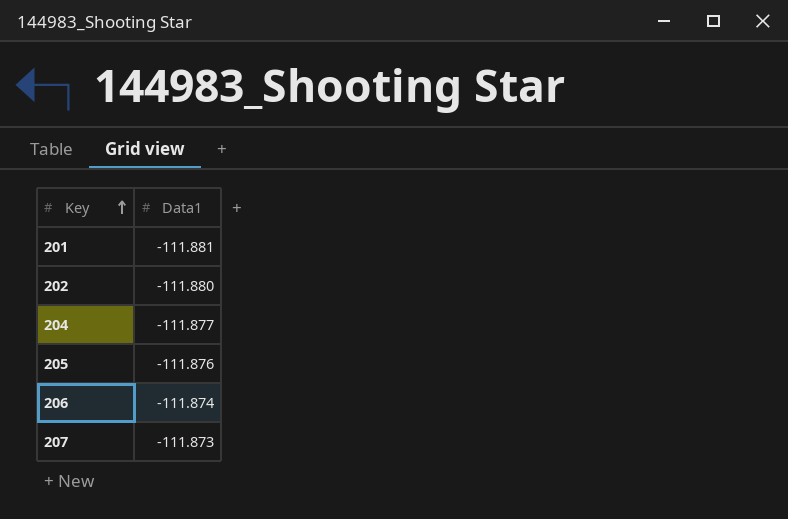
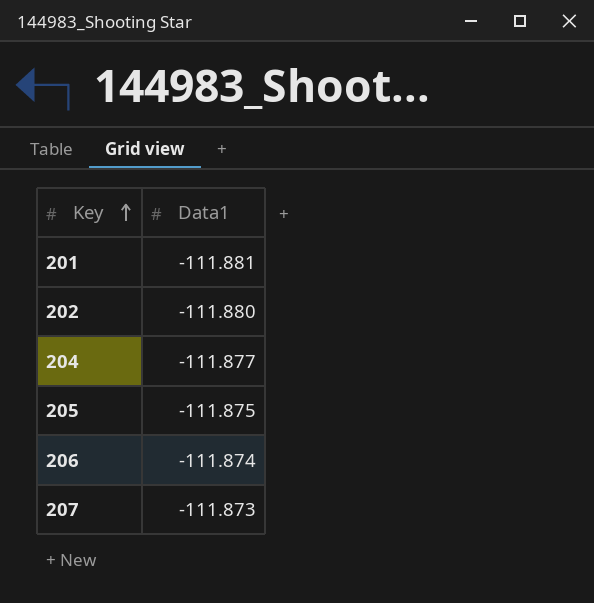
205 | Data1: -111.876 -> -111.875

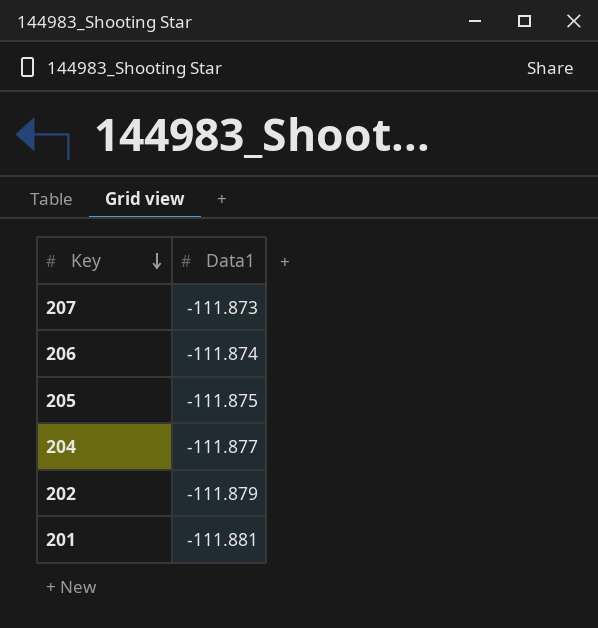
row order: Key ascending -> Key descending
202 | Data1: -111.880 -> -111.879

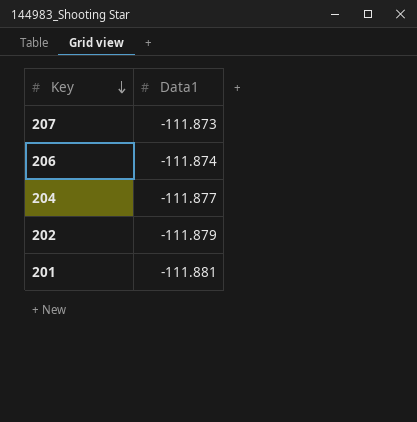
row 205: -111.875 -> none

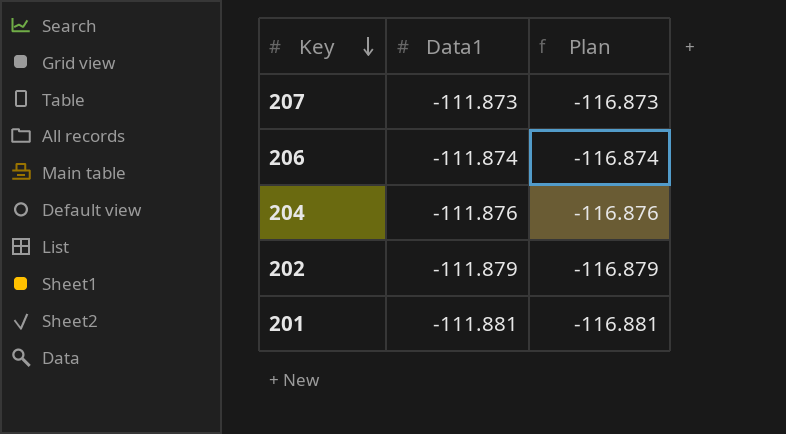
column Plan | formula: none -> [Data1] - 5
204 | Data1: -111.877 -> -111.876

